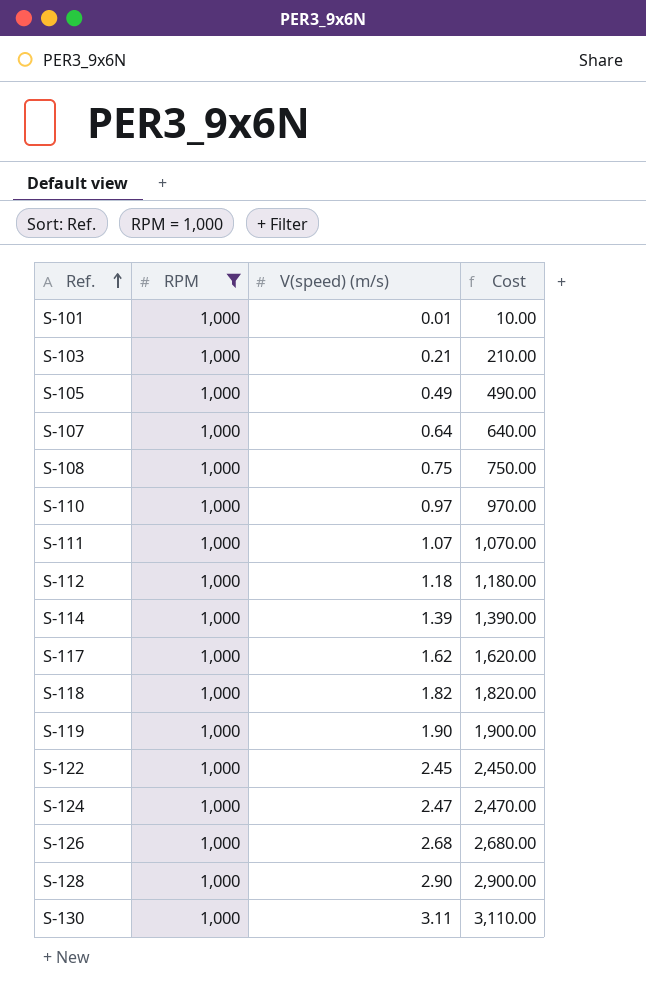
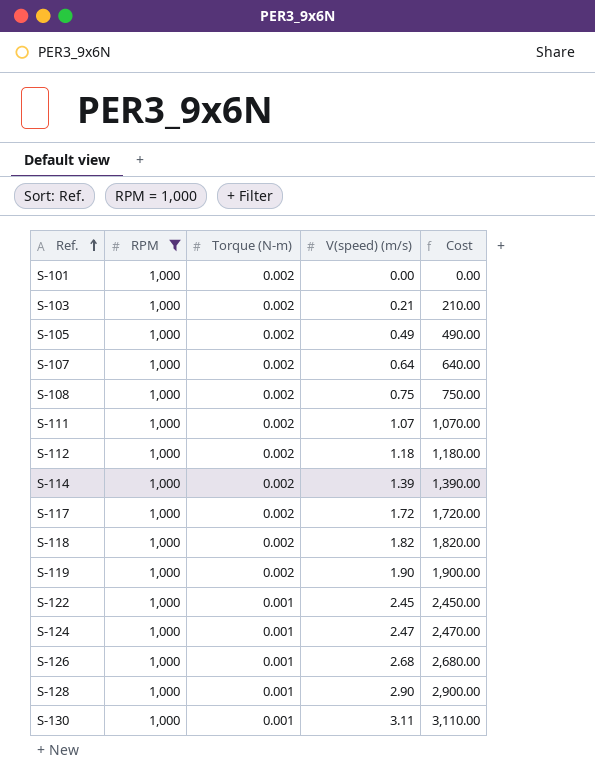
column Torque (N-m) | position: none -> 3
row S-110: 1,000 | 0.97 | 970.00 -> none
S-101 | V(speed) (m/s): 0.01 -> 0.00
S-101 | Cost: 10.00 -> 0.00
S-117 | V(speed) (m/s): 1.62 -> 1.72
S-117 | Cost: 1,620.00 -> 1,720.00

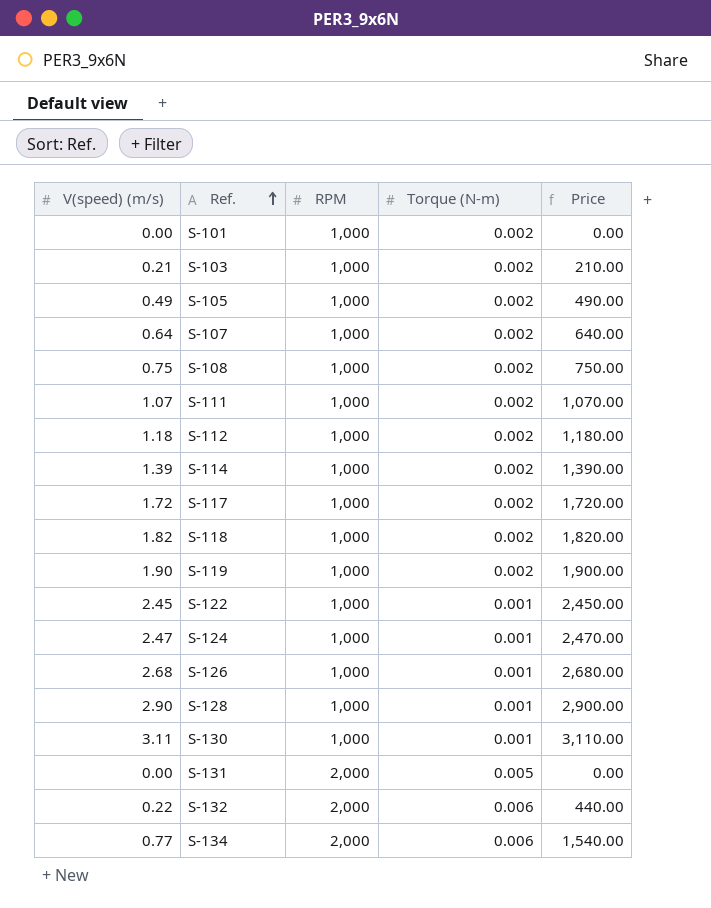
filter: RPM = 1,000 -> none
column V(speed) (m/s) | position: 4 -> 1
column name: Cost -> Price

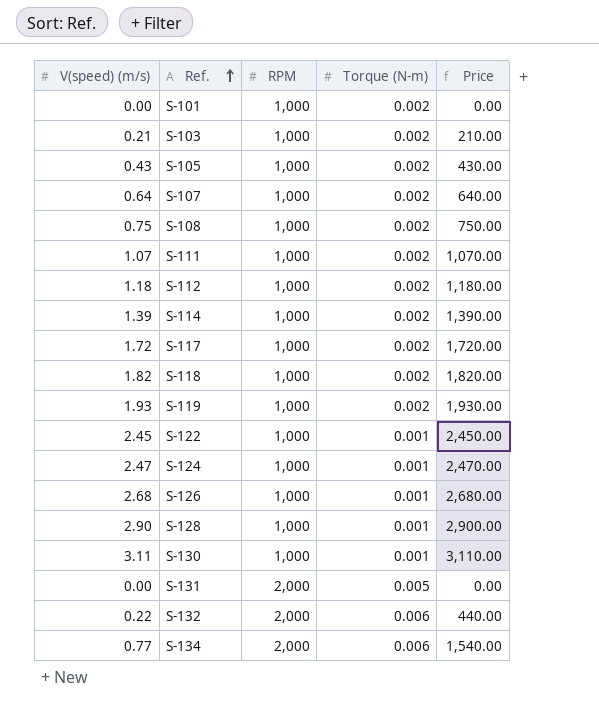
S-105 | V(speed) (m/s): 0.49 -> 0.43
S-105 | Price: 490.00 -> 430.00
S-119 | V(speed) (m/s): 1.90 -> 1.93
S-119 | Price: 1,900.00 -> 1,930.00

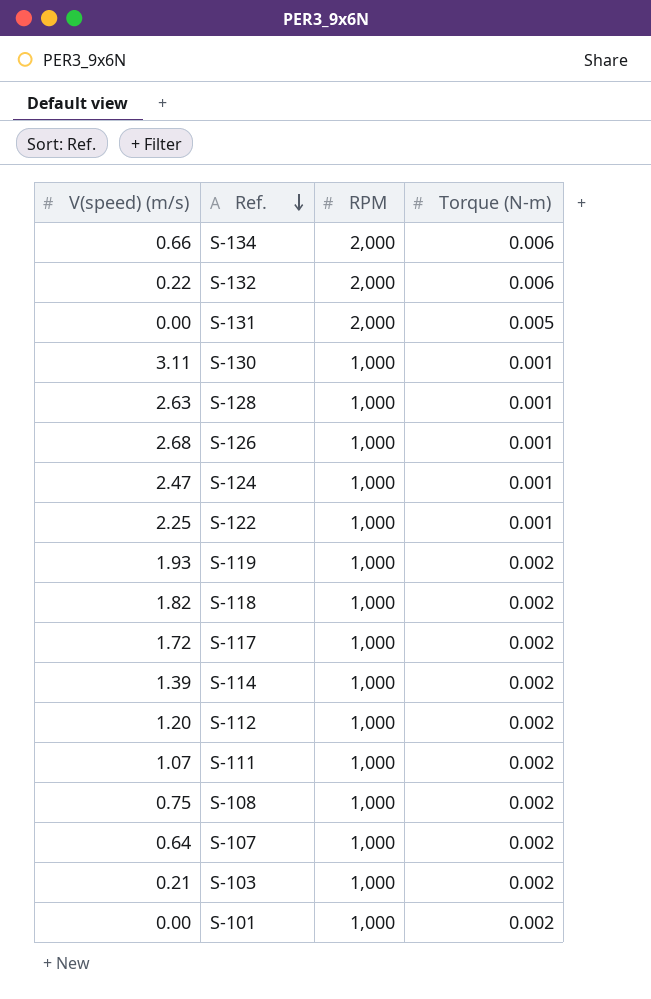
row order: Ref. ascending -> Ref. descending
column Price | formula: [V(speed) (m/s)] * [RPM] -> none
row S-105: 0.43 | 1,000 | 0.002 | 430.00 -> none
S-134 | V(speed) (m/s): 0.77 -> 0.66
S-128 | V(speed) (m/s): 2.90 -> 2.63
S-122 | V(speed) (m/s): 2.45 -> 2.25
S-112 | V(speed) (m/s): 1.18 -> 1.20

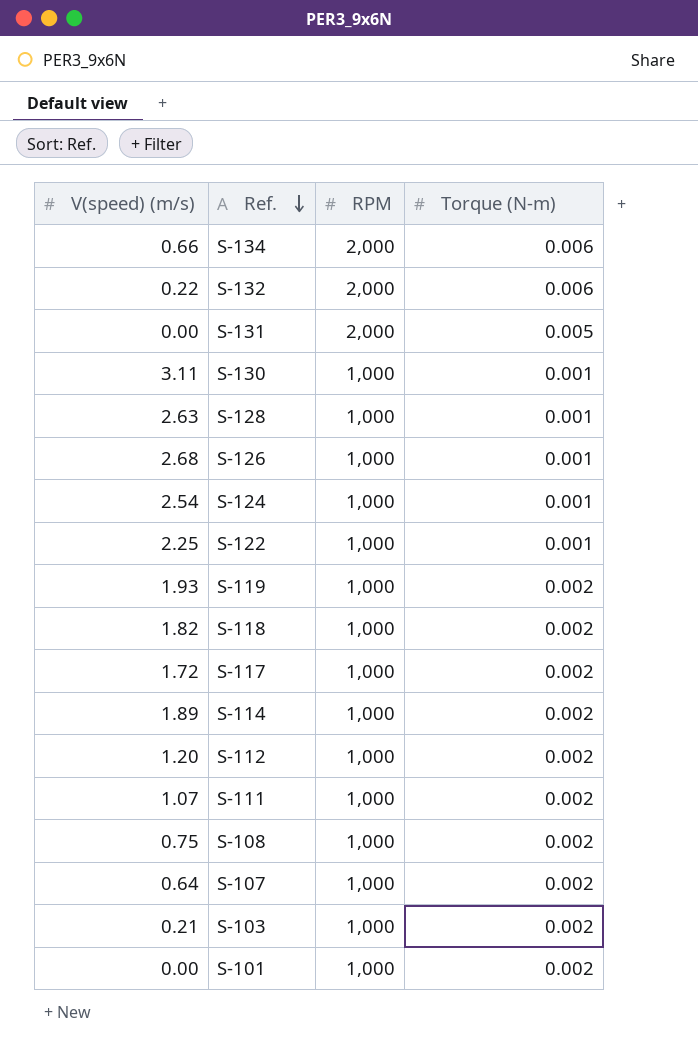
S-124 | V(speed) (m/s): 2.47 -> 2.54
S-114 | V(speed) (m/s): 1.39 -> 1.89

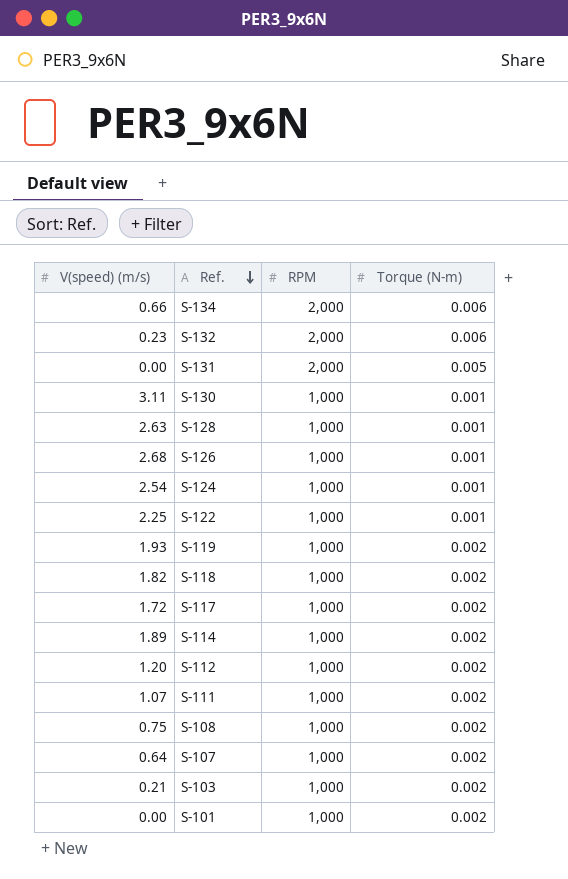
S-132 | V(speed) (m/s): 0.22 -> 0.23

